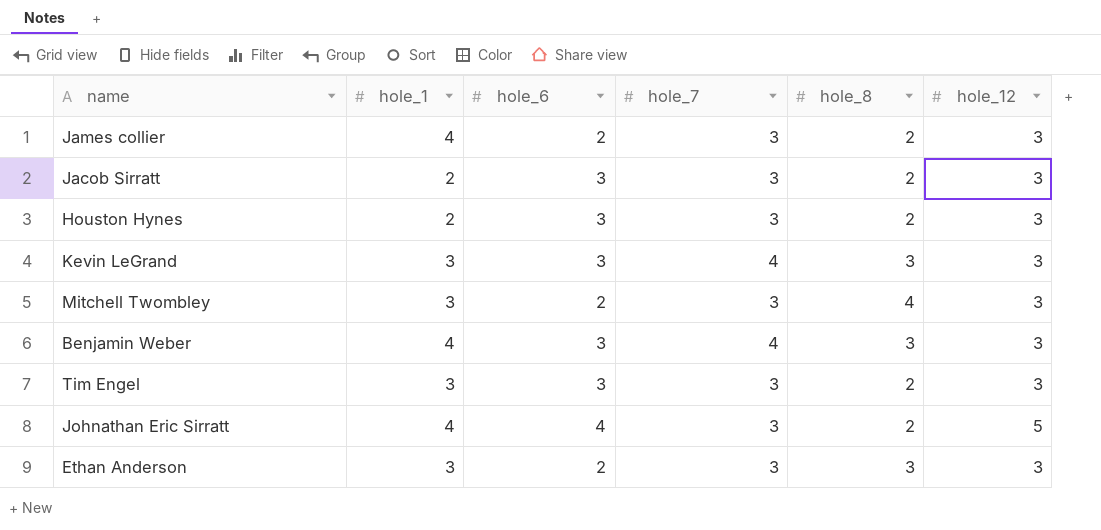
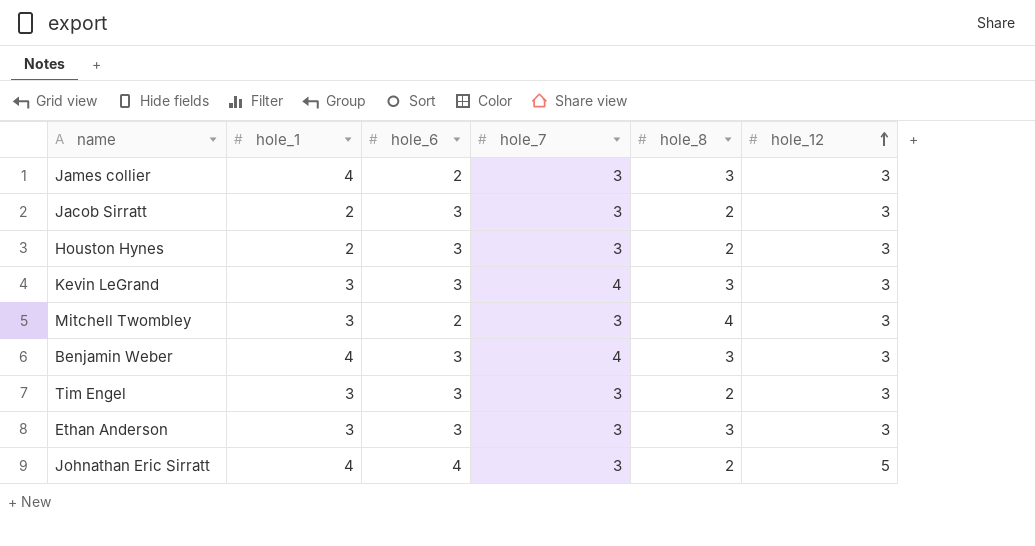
row order: none -> hole_12 ascending
James collier | hole_8: 2 -> 3
Ethan Anderson | hole_6: 2 -> 3

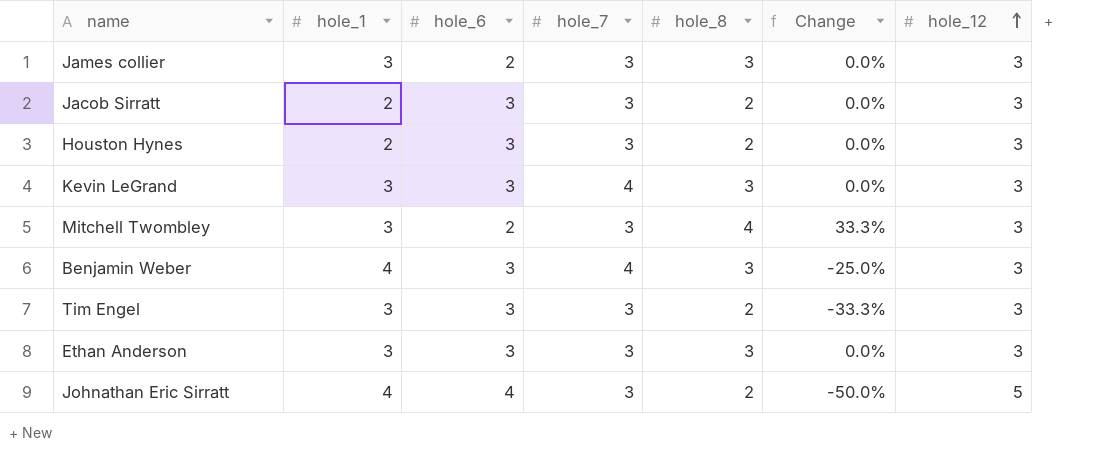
column Change | formula: none -> ([hole_8] - [hole_1]) / [hole_1]
James collier | hole_1: 4 -> 3

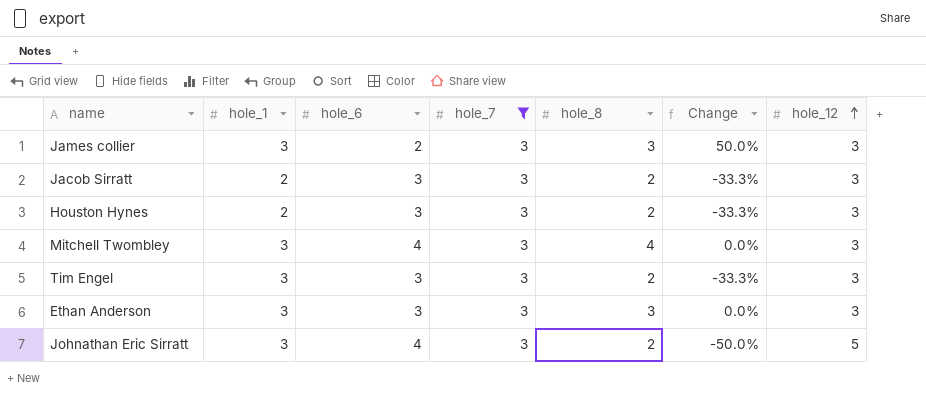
filter: none -> hole_7 = 3
column Change | formula: ([hole_8] - [hole_1]) / [hole_1] -> ([hole_8] - [hole_6]) / [hole_6]
Mitchell Twombley | hole_6: 2 -> 4
Johnathan Eric Sirratt | hole_1: 4 -> 3

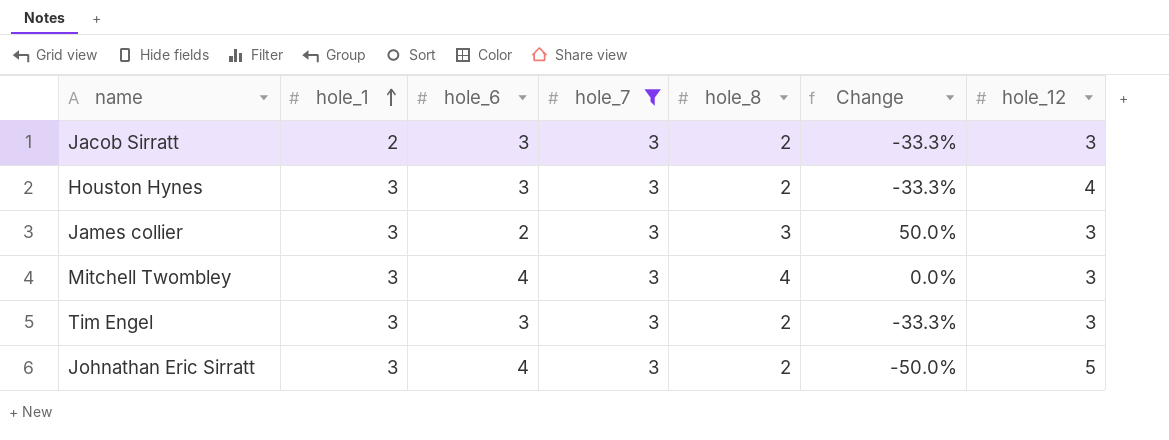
row order: hole_12 ascending -> hole_1 ascending
row Ethan Anderson: 3 | 3 | 3 | 3 | 0.0% | 3 -> none
Houston Hynes | hole_1: 2 -> 3
Houston Hynes | hole_12: 3 -> 4

